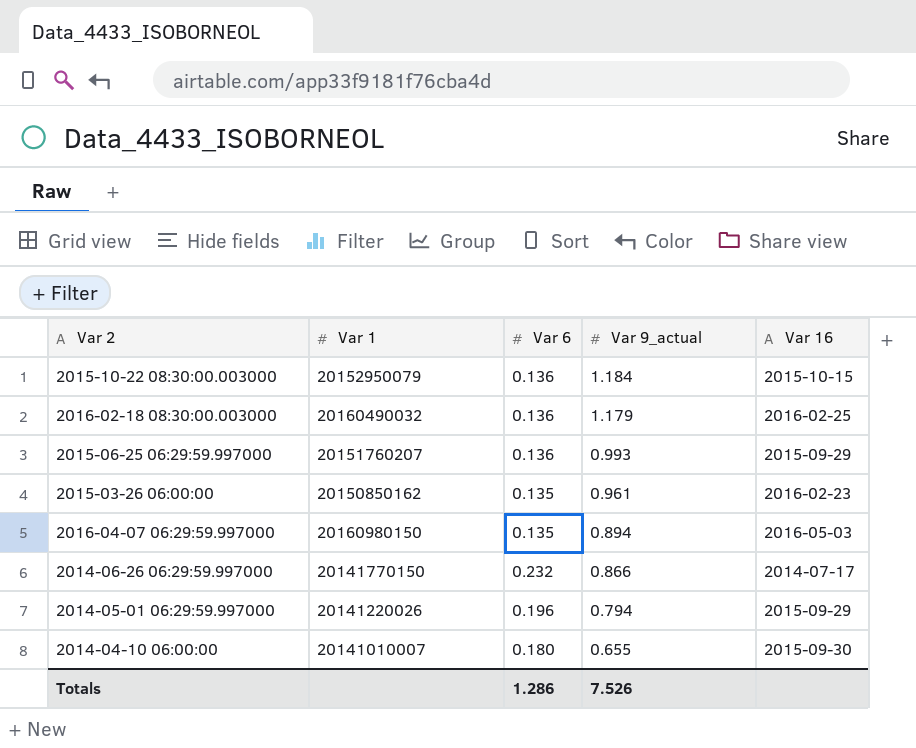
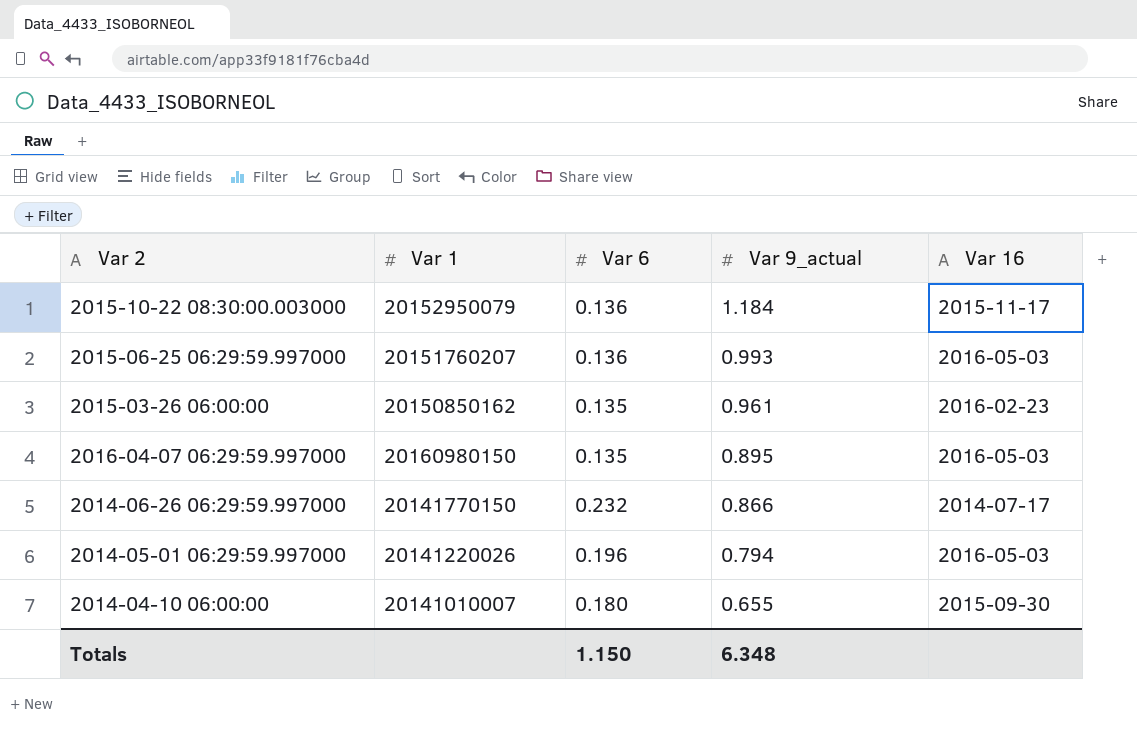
row 2016-02-18 08:30:00.003000: 20160490032 | 0.136 | 1.179 | 2016-02-25 -> none
2015-10-22 08:30:00.003000 | Var 16: 2015-10-15 -> 2015-11-17
2015-06-25 06:29:59.997000 | Var 16: 2015-09-29 -> 2016-05-03
2016-04-07 06:29:59.997000 | Var 9_actual: 0.894 -> 0.895
2014-05-01 06:29:59.997000 | Var 16: 2015-09-29 -> 2016-05-03
Totals | Var 6: 1.286 -> 1.150
Totals | Var 9_actual: 7.526 -> 6.348

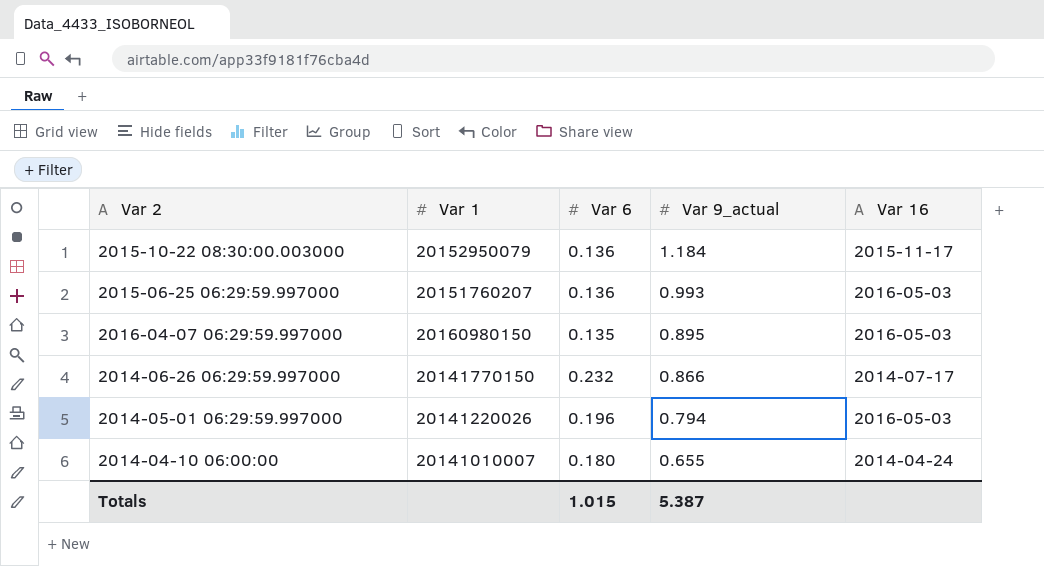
row 2015-03-26 06:00:00: 20150850162 | 0.135 | 0.961 | 2016-02-23 -> none
2014-04-10 06:00:00 | Var 16: 2015-09-30 -> 2014-04-24
Totals | Var 6: 1.150 -> 1.015
Totals | Var 9_actual: 6.348 -> 5.387

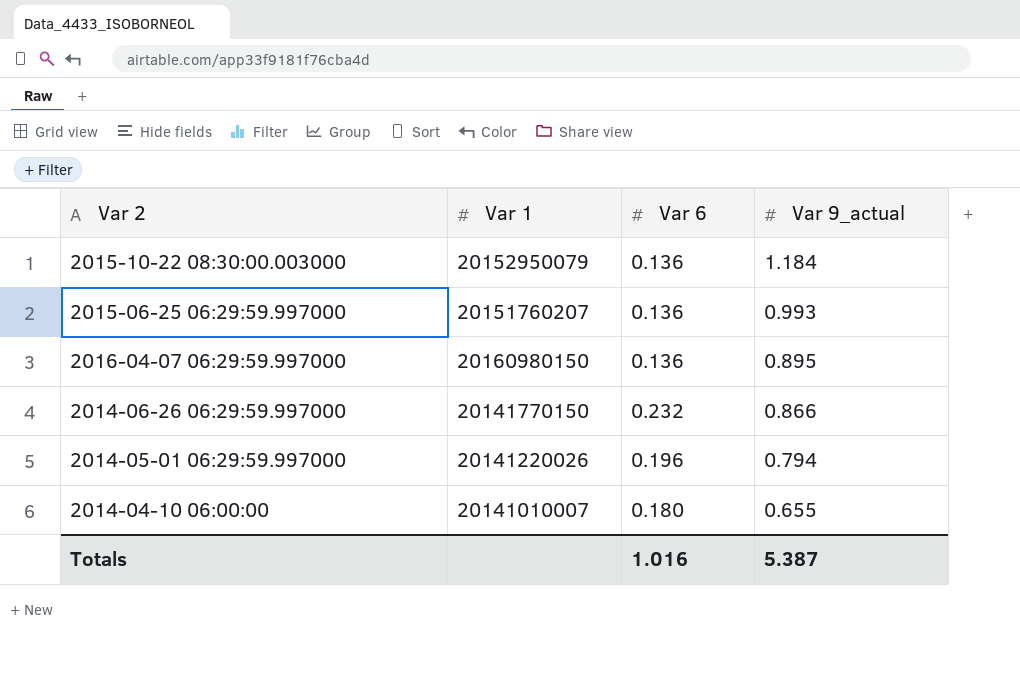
column Var 16 | position: 5 -> none
2016-04-07 06:29:59.997000 | Var 6: 0.135 -> 0.136
Totals | Var 6: 1.015 -> 1.016

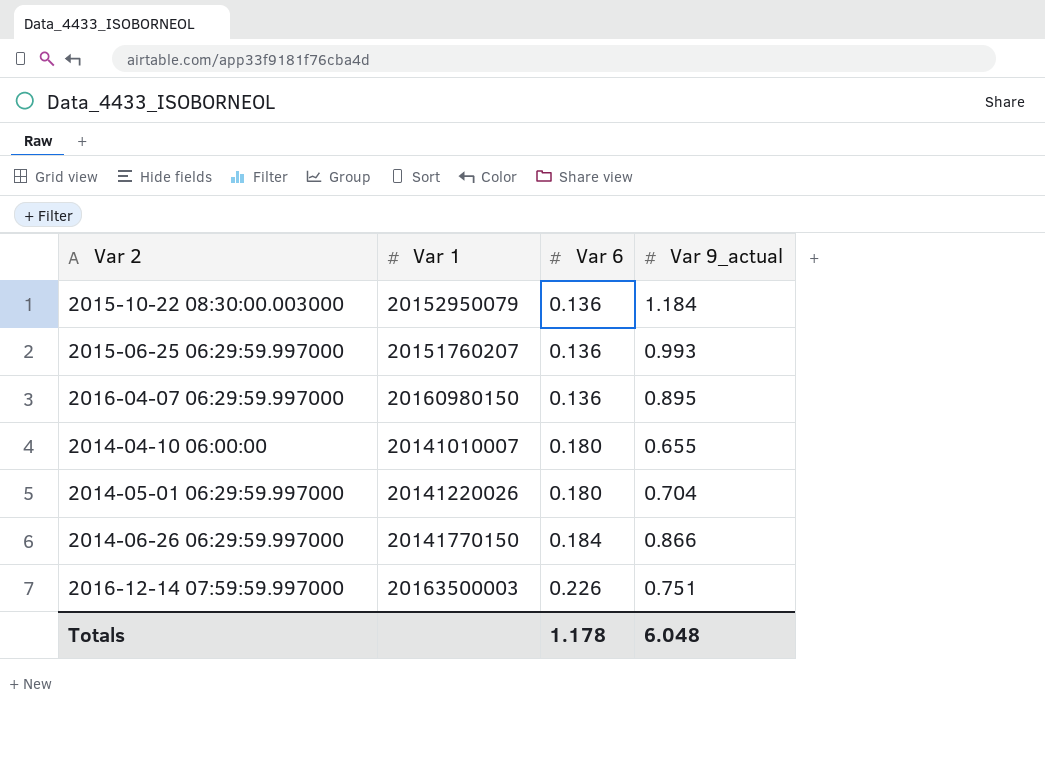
row order: Var 9_actual descending -> Var 6 ascending
2014-05-01 06:29:59.997000 | Var 6: 0.196 -> 0.180
2014-05-01 06:29:59.997000 | Var 9_actual: 0.794 -> 0.704
2014-06-26 06:29:59.997000 | Var 6: 0.232 -> 0.184
row 2016-12-14 07:59:59.997000: none -> 20163500003 | 0.226 | 0.751
Totals | Var 6: 1.016 -> 1.178
Totals | Var 9_actual: 5.387 -> 6.048

